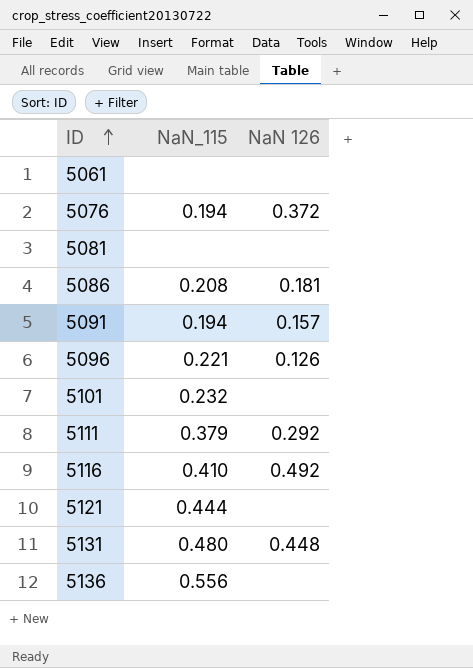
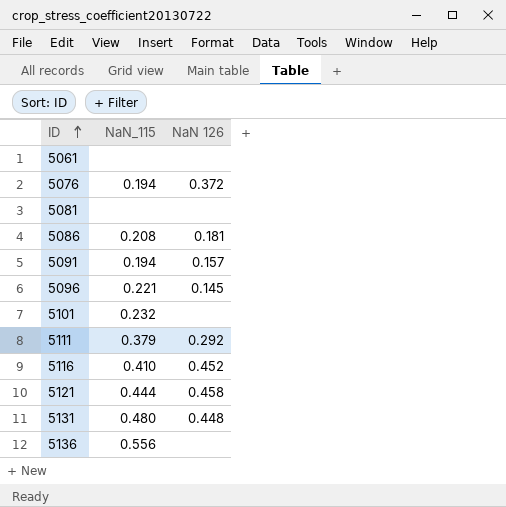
5096 | NaN 126: 0.126 -> 0.145
5116 | NaN 126: 0.492 -> 0.452
5121 | NaN 126: none -> 0.458

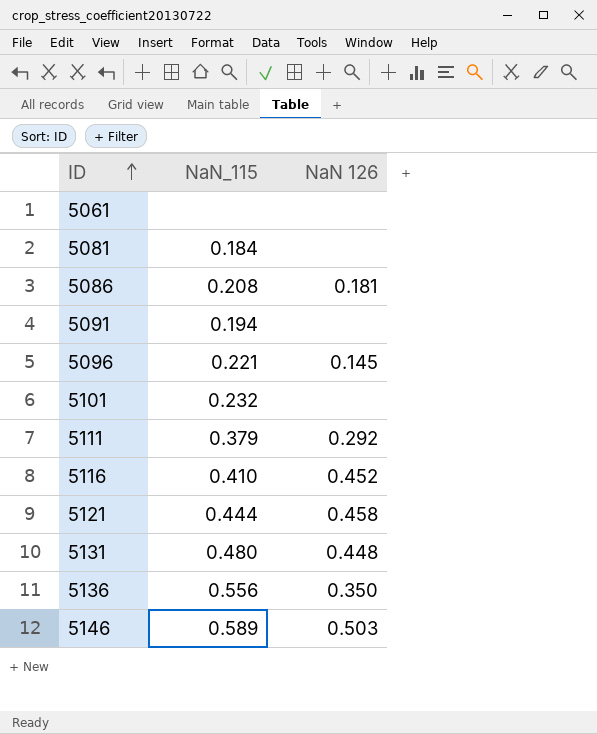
row 5076: 0.194 | 0.372 -> none
5081 | NaN_115: none -> 0.184
5091 | NaN 126: 0.157 -> none
5136 | NaN 126: none -> 0.350
row 5146: none -> 0.589 | 0.503

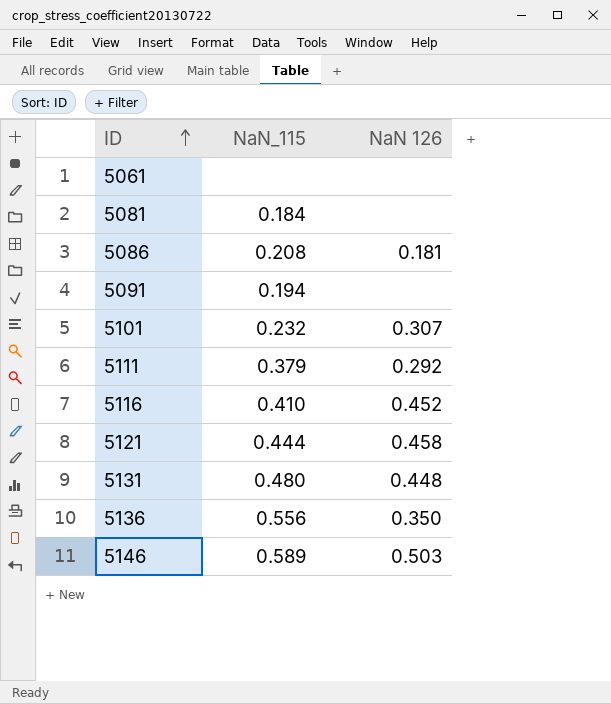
row 5096: 0.221 | 0.145 -> none
5101 | NaN 126: none -> 0.307

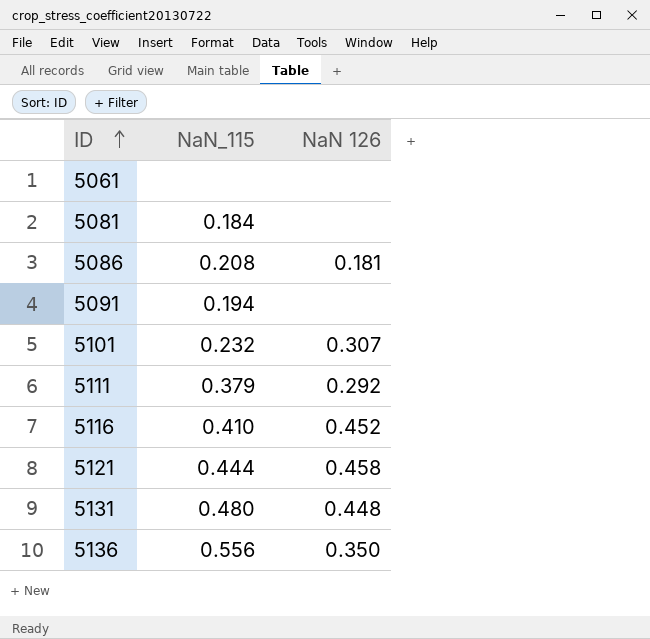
row 5146: 0.589 | 0.503 -> none

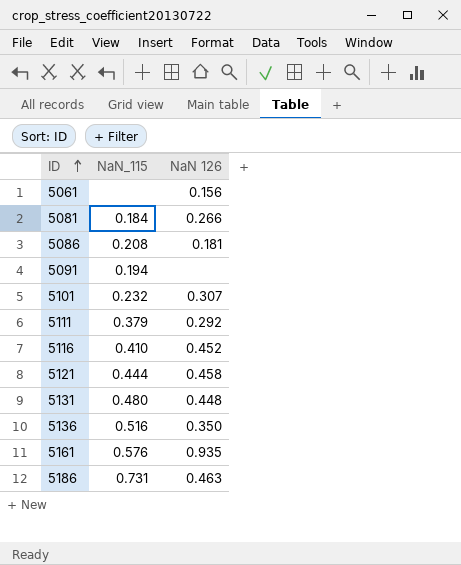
5061 | NaN 126: none -> 0.156
5081 | NaN 126: none -> 0.266
5136 | NaN_115: 0.556 -> 0.516
row 5161: none -> 0.576 | 0.935
row 5186: none -> 0.731 | 0.463

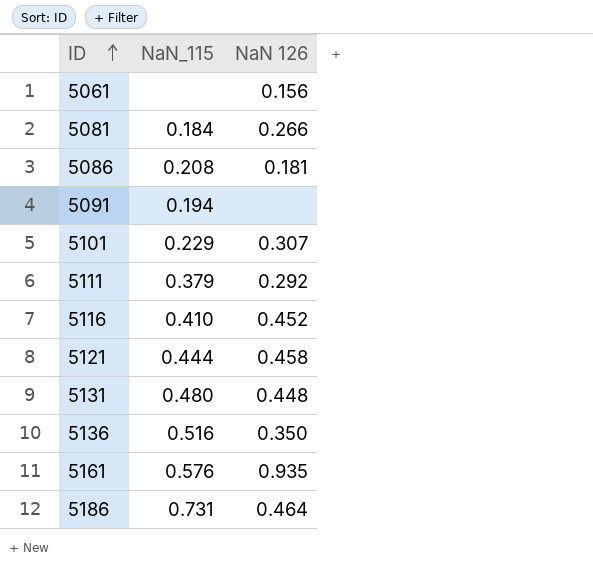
5101 | NaN_115: 0.232 -> 0.229
5186 | NaN 126: 0.463 -> 0.464

